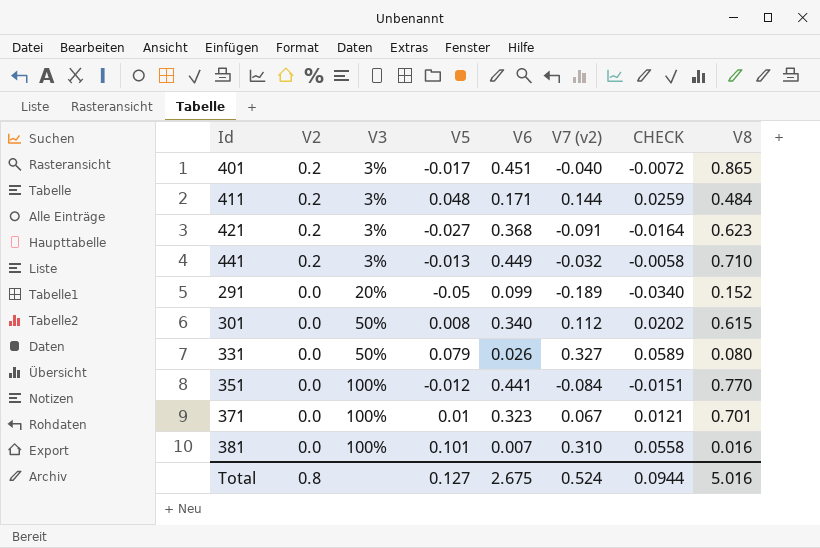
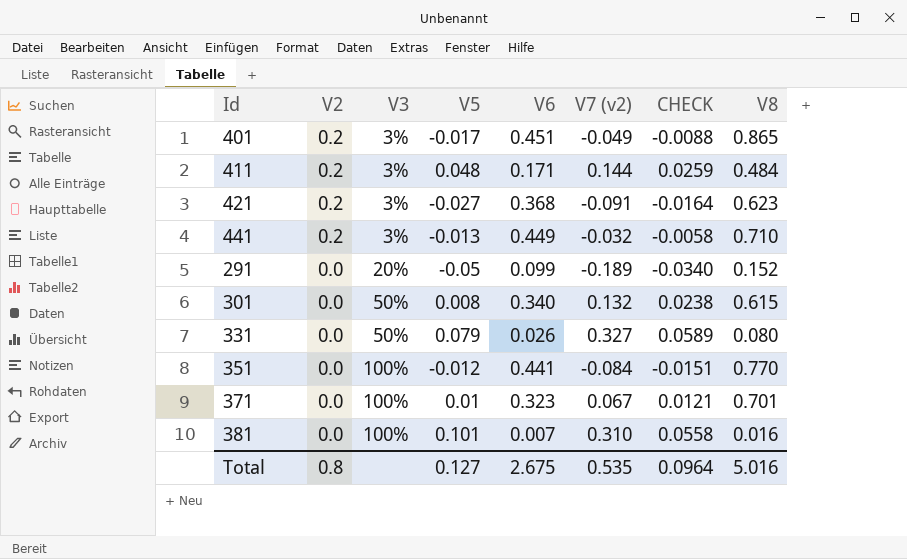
401 | V7 (v2): -0.040 -> -0.049
401 | CHECK: -0.0072 -> -0.0088
301 | V7 (v2): 0.112 -> 0.132
301 | CHECK: 0.0202 -> 0.0238
Total | V7 (v2): 0.524 -> 0.535
Total | CHECK: 0.0944 -> 0.0964

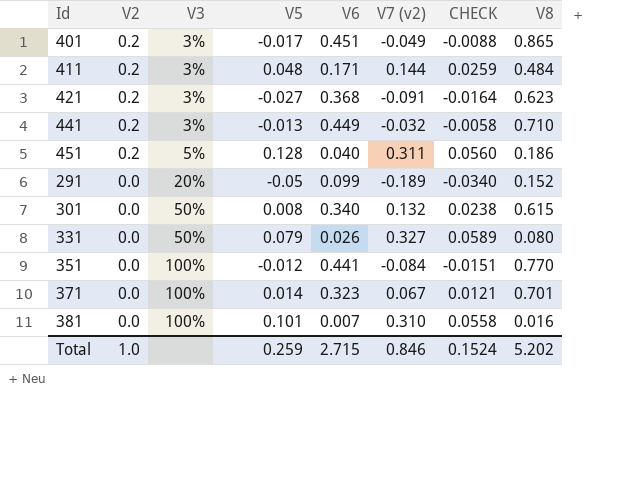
row 451: none -> 0.2 | 5% | 0.128 | 0.040 | 0.311 | 0.0560 | 0.186
371 | V5: 0.01 -> 0.014
Total | V2: 0.8 -> 1.0
Total | V5: 0.127 -> 0.259
Total | V6: 2.675 -> 2.715
Total | V7 (v2): 0.535 -> 0.846
Total | CHECK: 0.0964 -> 0.1524
Total | V8: 5.016 -> 5.202

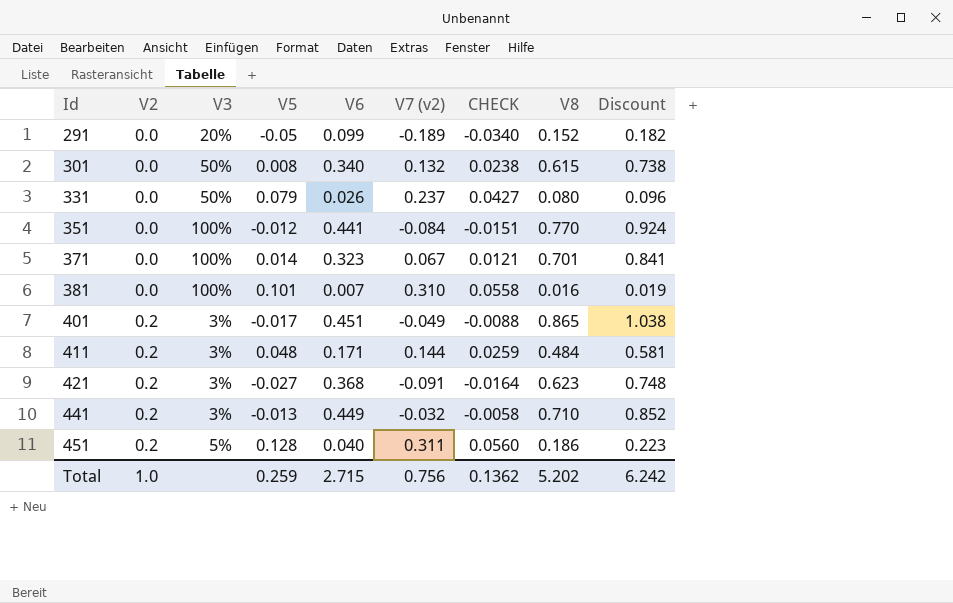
row order: V2 descending -> Id ascending
column Discount | formula: none -> [V8] * 1.2
331 | V7 (v2): 0.327 -> 0.237
331 | CHECK: 0.0589 -> 0.0427
Total | V7 (v2): 0.846 -> 0.756
Total | CHECK: 0.1524 -> 0.1362

